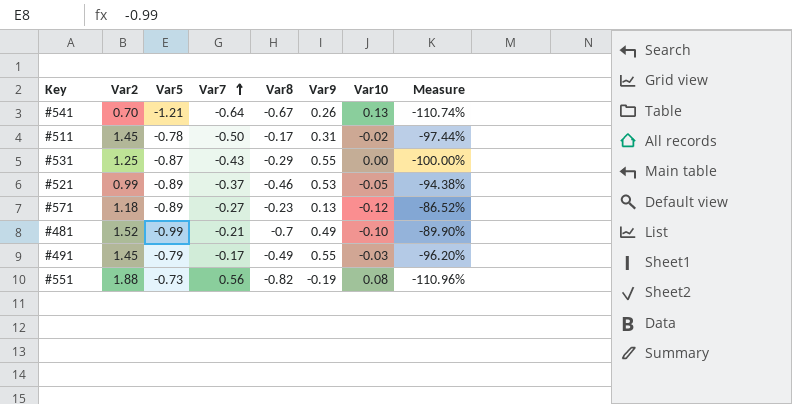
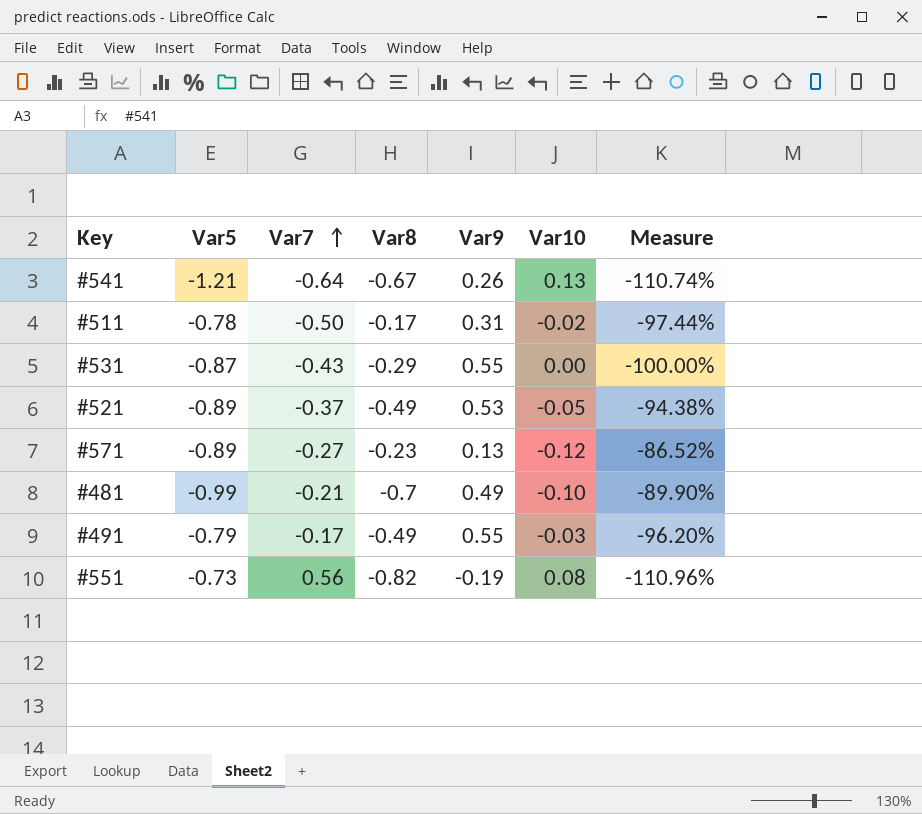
column Var2 | position: 2 -> none
#521 | Var8: -0.46 -> -0.49

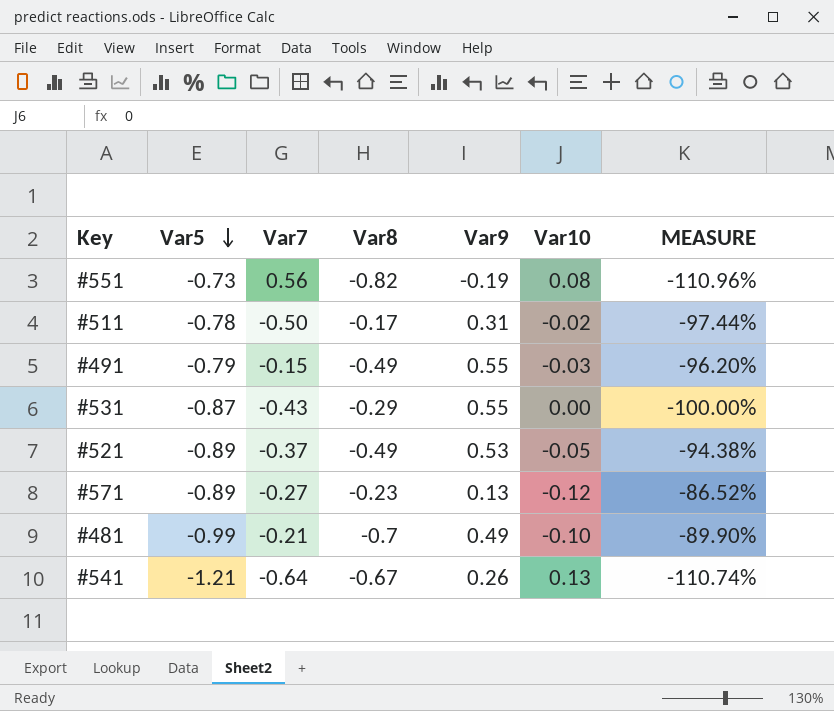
row order: Var7 ascending -> Var5 descending
column name: Measure -> MEASURE
#491 | Var7: -0.17 -> -0.15

